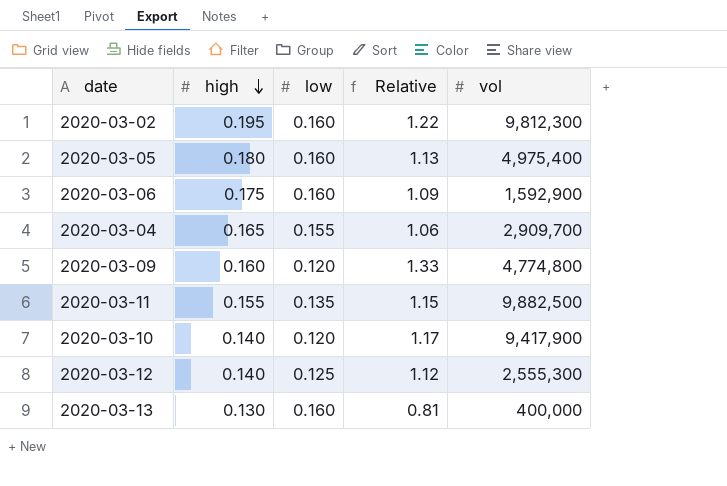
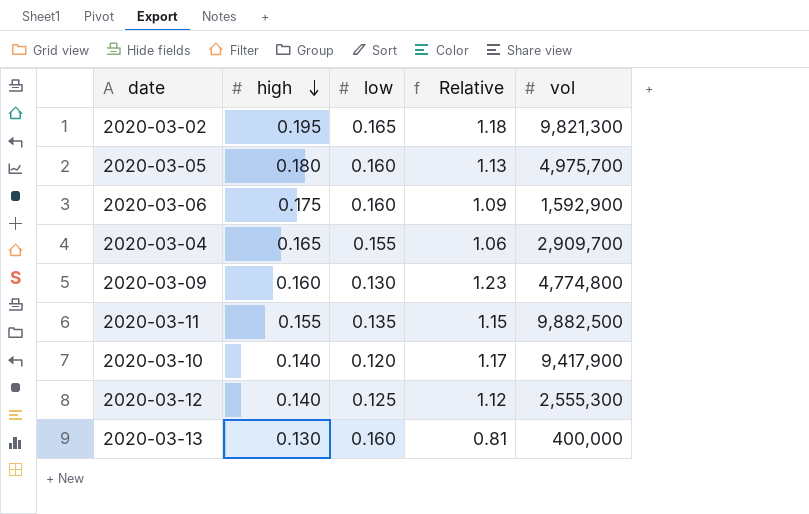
2020-03-02 | low: 0.160 -> 0.165
2020-03-02 | Relative: 1.22 -> 1.18
2020-03-02 | vol: 9,812,300 -> 9,821,300
2020-03-05 | vol: 4,975,400 -> 4,975,700
2020-03-09 | low: 0.120 -> 0.130
2020-03-09 | Relative: 1.33 -> 1.23

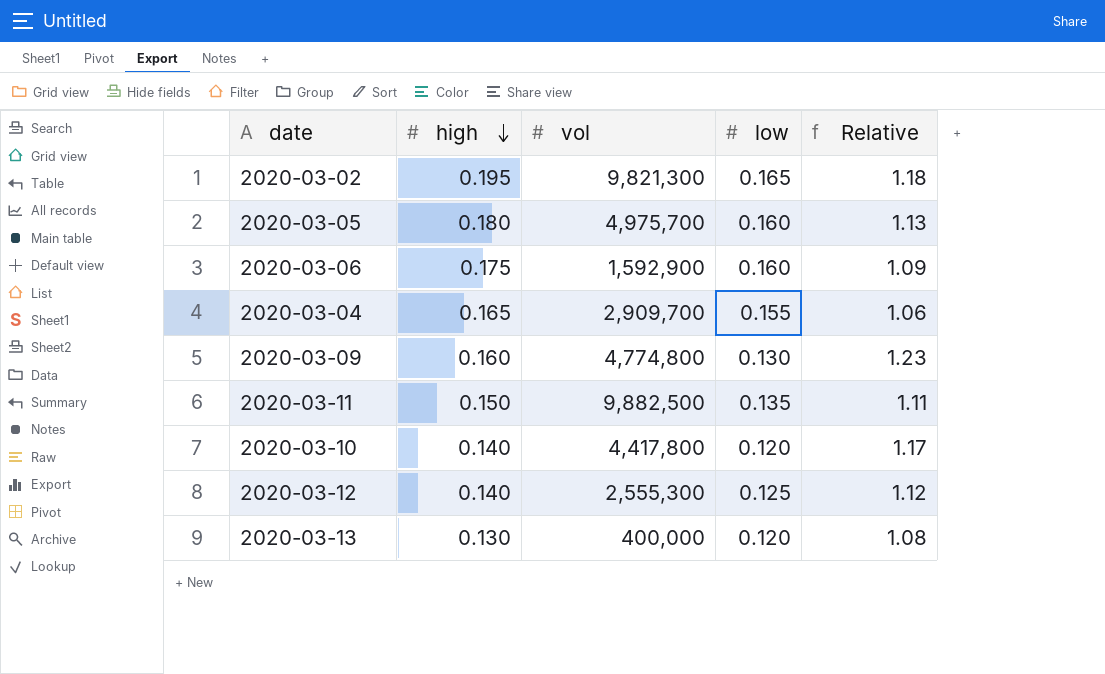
column vol | position: 5 -> 3
2020-03-11 | high: 0.155 -> 0.150
2020-03-11 | Relative: 1.15 -> 1.11
2020-03-10 | vol: 9,417,900 -> 4,417,800
2020-03-13 | low: 0.160 -> 0.120
2020-03-13 | Relative: 0.81 -> 1.08

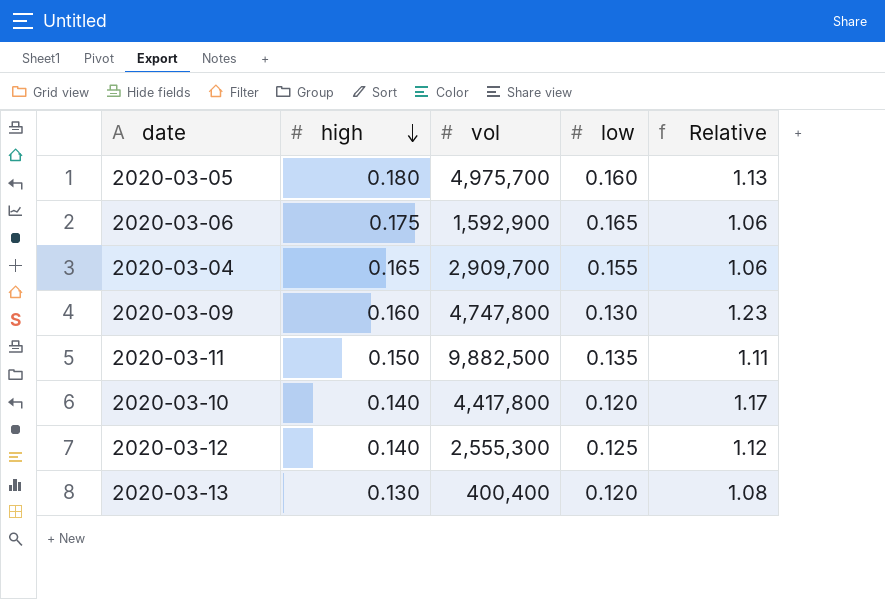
row 2020-03-02: 0.195 | 9,821,300 | 0.165 | 1.18 -> none
2020-03-06 | low: 0.160 -> 0.165
2020-03-06 | Relative: 1.09 -> 1.06
2020-03-09 | vol: 4,774,800 -> 4,747,800
2020-03-13 | vol: 400,000 -> 400,400

